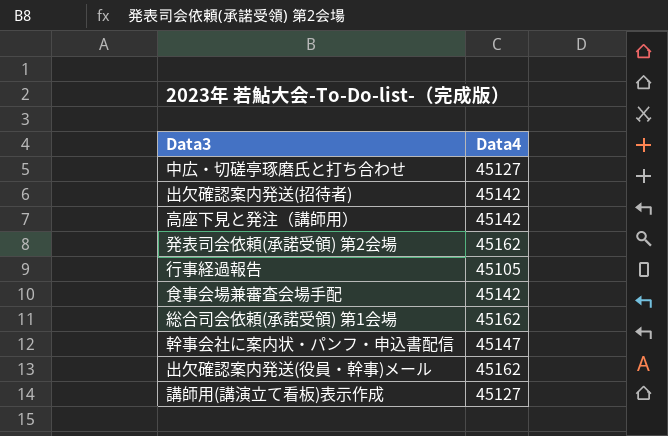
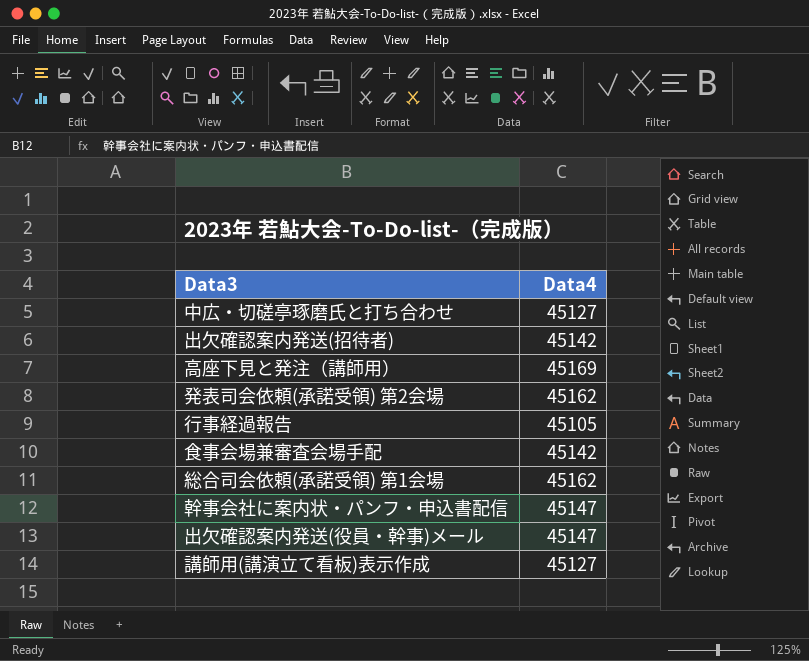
高座下見と発注（講師用） | Data4: 45142 -> 45169
出欠確認案内発送(役員・幹事)メール | Data4: 45162 -> 45147

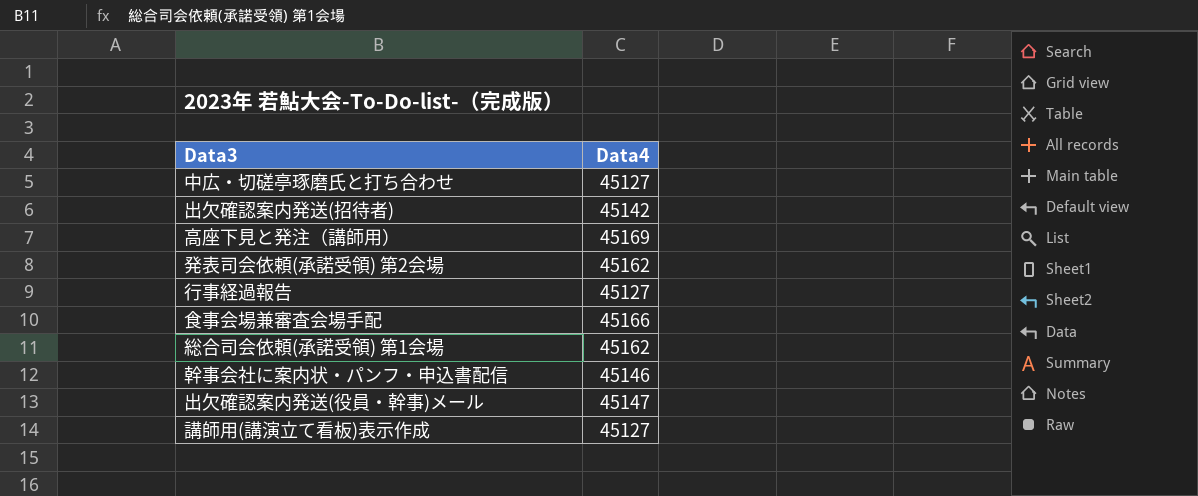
行事経過報告 | Data4: 45105 -> 45127
食事会場兼審査会場手配 | Data4: 45142 -> 45166
幹事会社に案内状・パンフ・申込書配信 | Data4: 45147 -> 45146

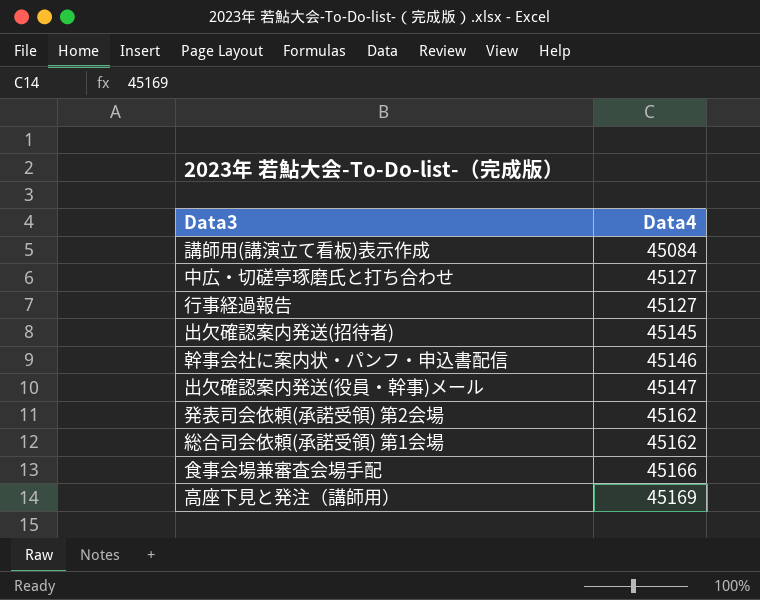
row order: none -> Data4 ascending
講師用(講演立て看板)表示作成 | Data4: 45127 -> 45084
出欠確認案内発送(招待者) | Data4: 45142 -> 45145

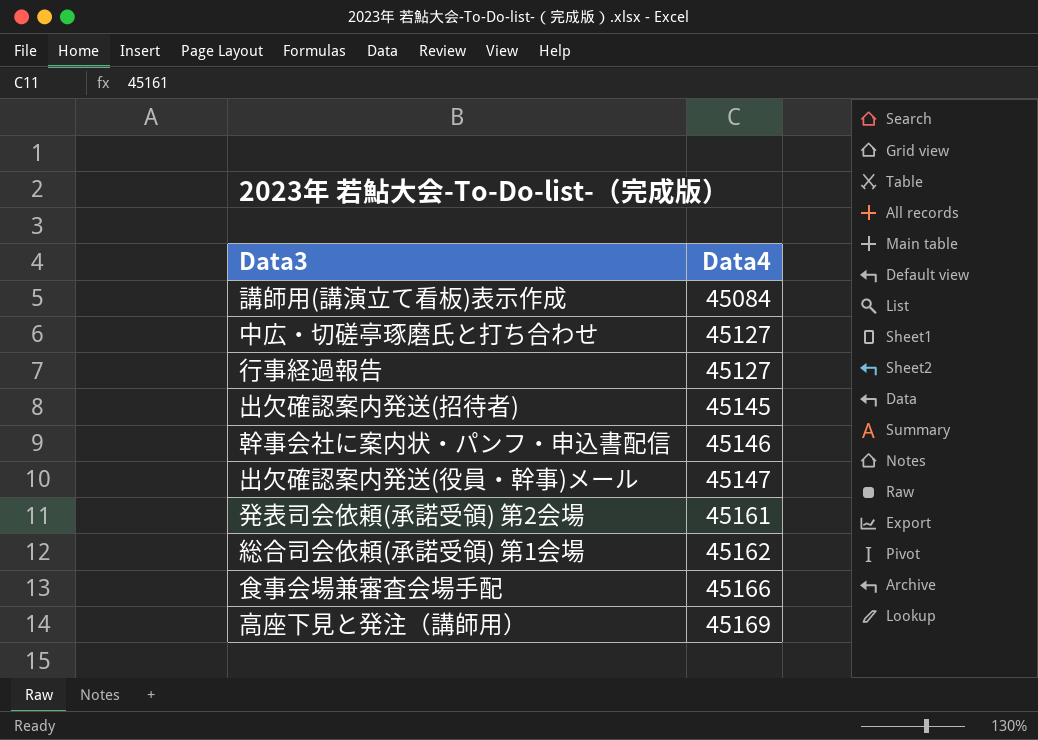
発表司会依頼(承諾受領) 第2会場 | Data4: 45162 -> 45161

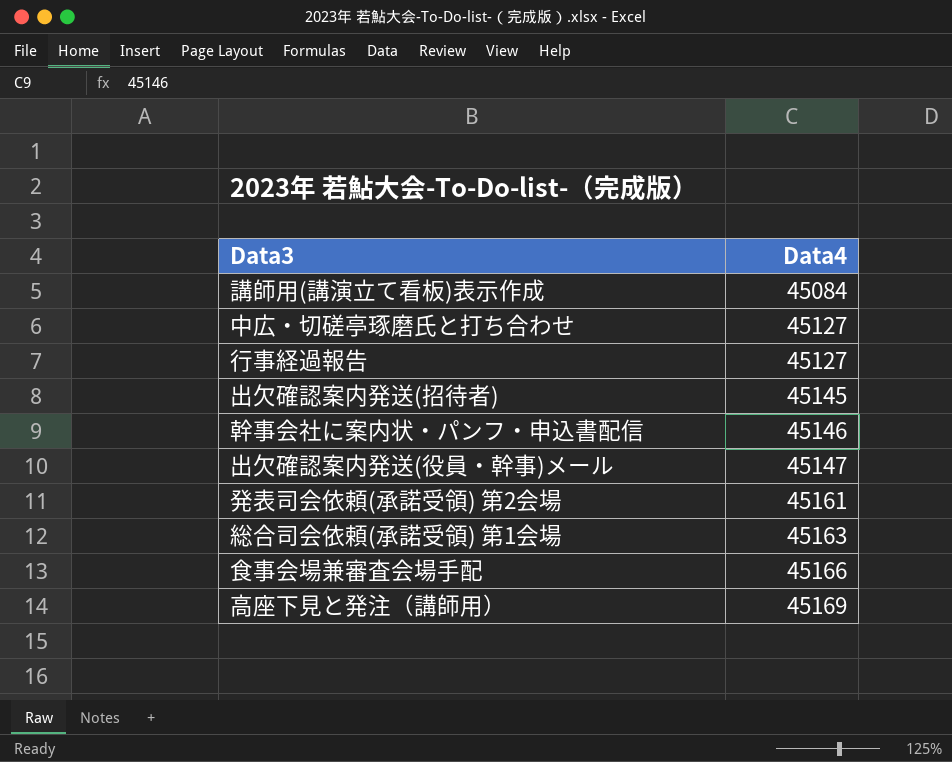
総合司会依頼(承諾受領) 第1会場 | Data4: 45162 -> 45163

